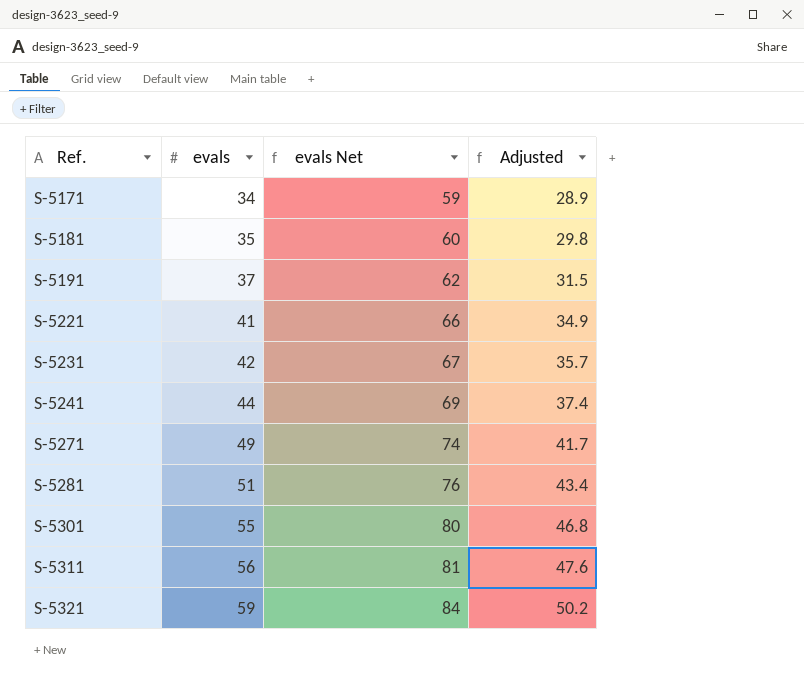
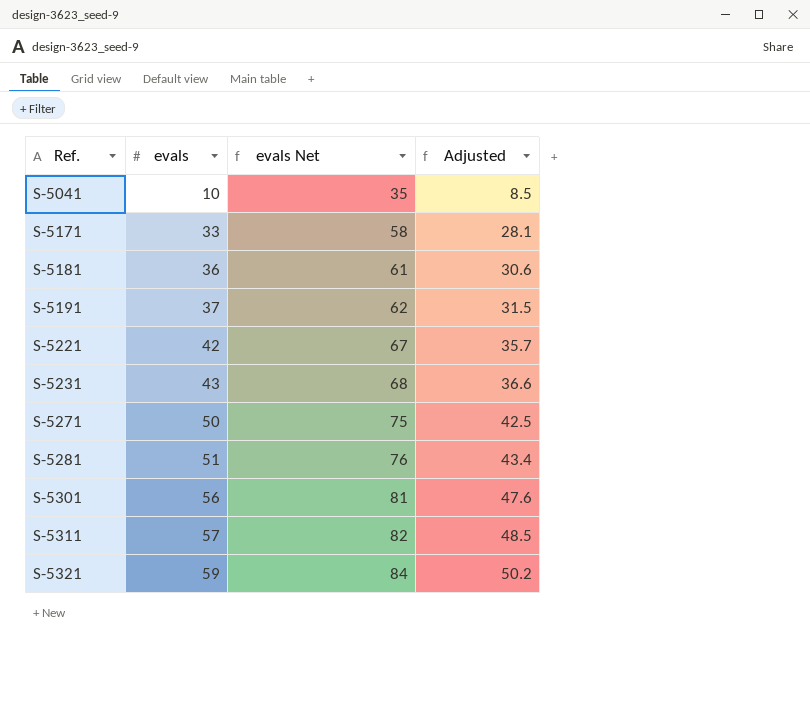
row S-5241: 44 | 69 | 37.4 -> none
row S-5041: none -> 10 | 35 | 8.5
S-5171 | evals: 34 -> 33
S-5171 | evals Net: 59 -> 58
S-5171 | Adjusted: 28.9 -> 28.1
S-5181 | evals: 35 -> 36
S-5181 | evals Net: 60 -> 61
S-5181 | Adjusted: 29.8 -> 30.6
S-5221 | evals: 41 -> 42
S-5221 | evals Net: 66 -> 67
S-5221 | Adjusted: 34.9 -> 35.7
S-5231 | evals: 42 -> 43
S-5231 | evals Net: 67 -> 68
S-5231 | Adjusted: 35.7 -> 36.6
S-5271 | evals: 49 -> 50
S-5271 | evals Net: 74 -> 75
S-5271 | Adjusted: 41.7 -> 42.5
S-5301 | evals: 55 -> 56
S-5301 | evals Net: 80 -> 81
S-5301 | Adjusted: 46.8 -> 47.6
S-5311 | evals: 56 -> 57
S-5311 | evals Net: 81 -> 82
S-5311 | Adjusted: 47.6 -> 48.5

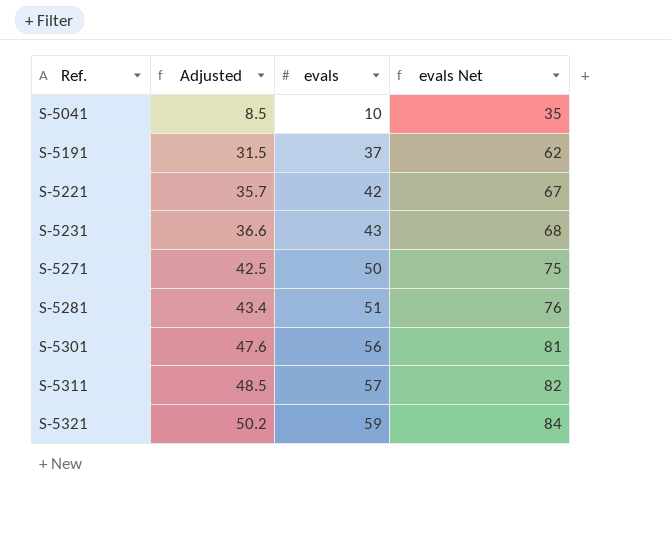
column Adjusted | position: 4 -> 2
row S-5171: 33 | 58 | 28.1 -> none
row S-5181: 36 | 61 | 30.6 -> none

